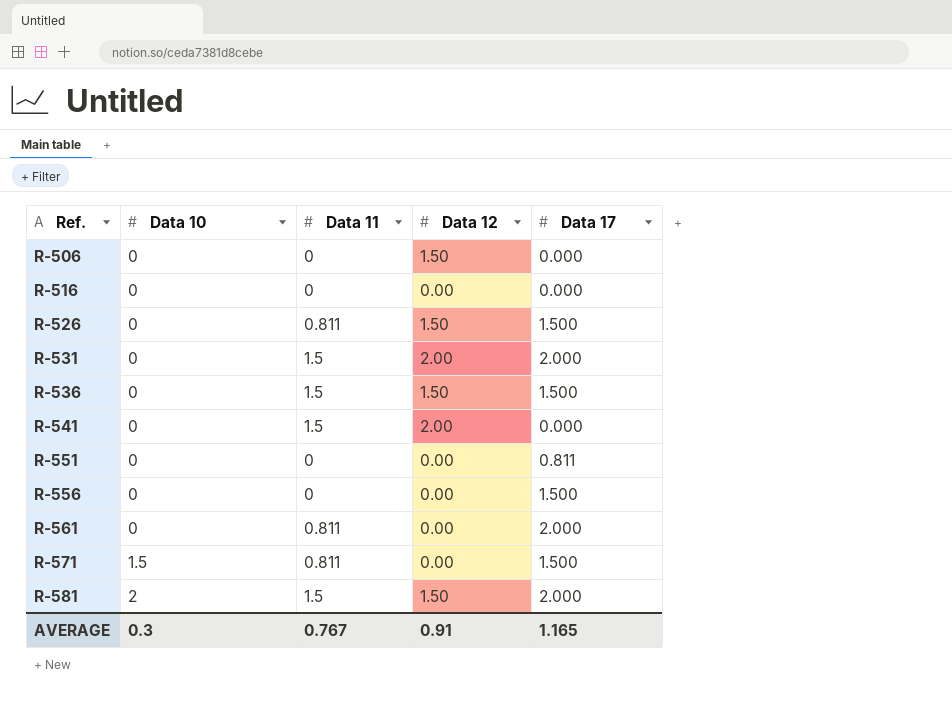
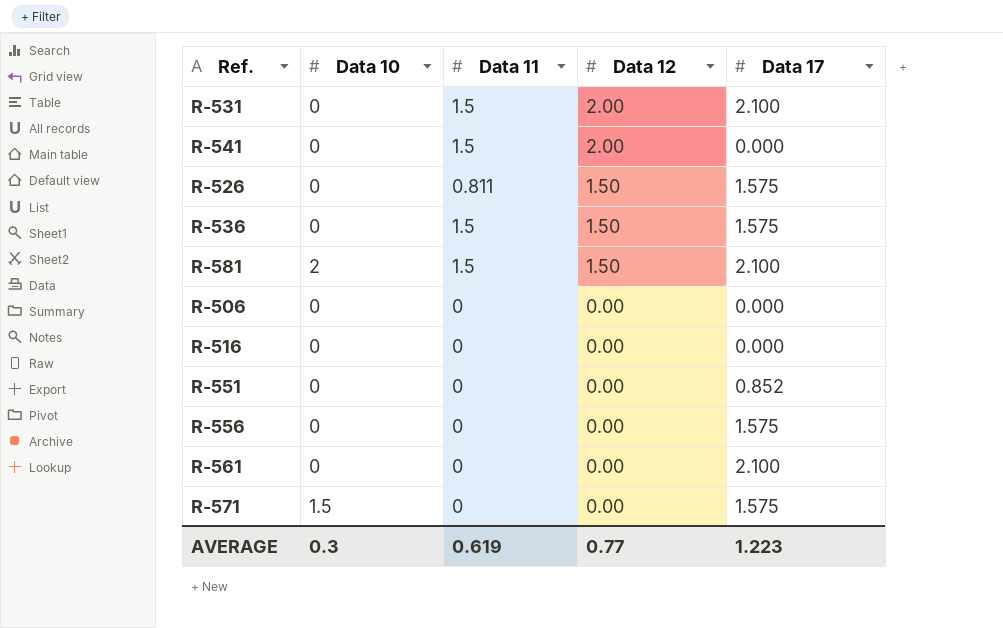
row order: Ref. ascending -> Data 12 descending
R-531 | Data 17: 2.000 -> 2.100
R-526 | Data 17: 1.500 -> 1.575
R-536 | Data 17: 1.500 -> 1.575
R-581 | Data 17: 2.000 -> 2.100
R-506 | Data 12: 1.50 -> 0.00
R-551 | Data 17: 0.811 -> 0.852
R-556 | Data 17: 1.500 -> 1.575
R-561 | Data 11: 0.811 -> 0
R-561 | Data 17: 2.000 -> 2.100
R-571 | Data 11: 0.811 -> 0
R-571 | Data 17: 1.500 -> 1.575
AVERAGE | Data 11: 0.767 -> 0.619
AVERAGE | Data 12: 0.91 -> 0.77
AVERAGE | Data 17: 1.165 -> 1.223

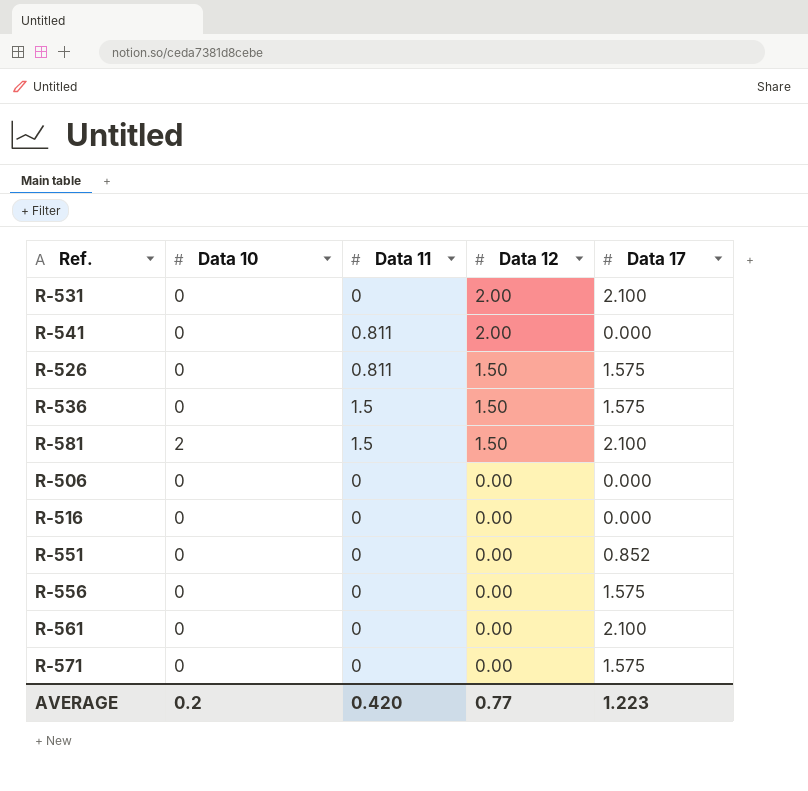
R-531 | Data 11: 1.5 -> 0
R-541 | Data 11: 1.5 -> 0.811
R-571 | Data 10: 1.5 -> 0
AVERAGE | Data 10: 0.3 -> 0.2
AVERAGE | Data 11: 0.619 -> 0.420

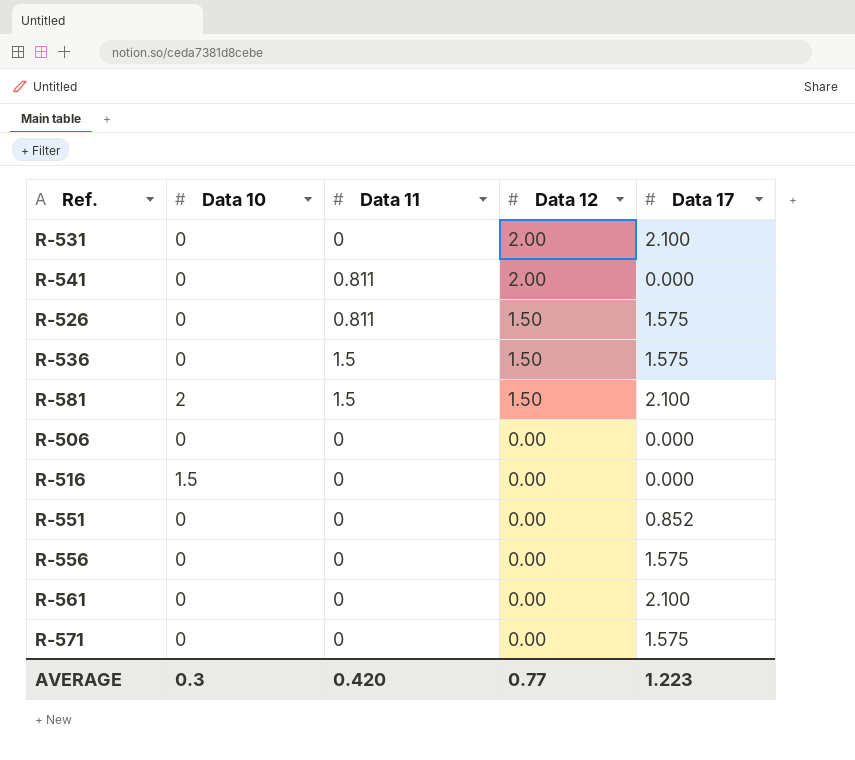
R-516 | Data 10: 0 -> 1.5
AVERAGE | Data 10: 0.2 -> 0.3

